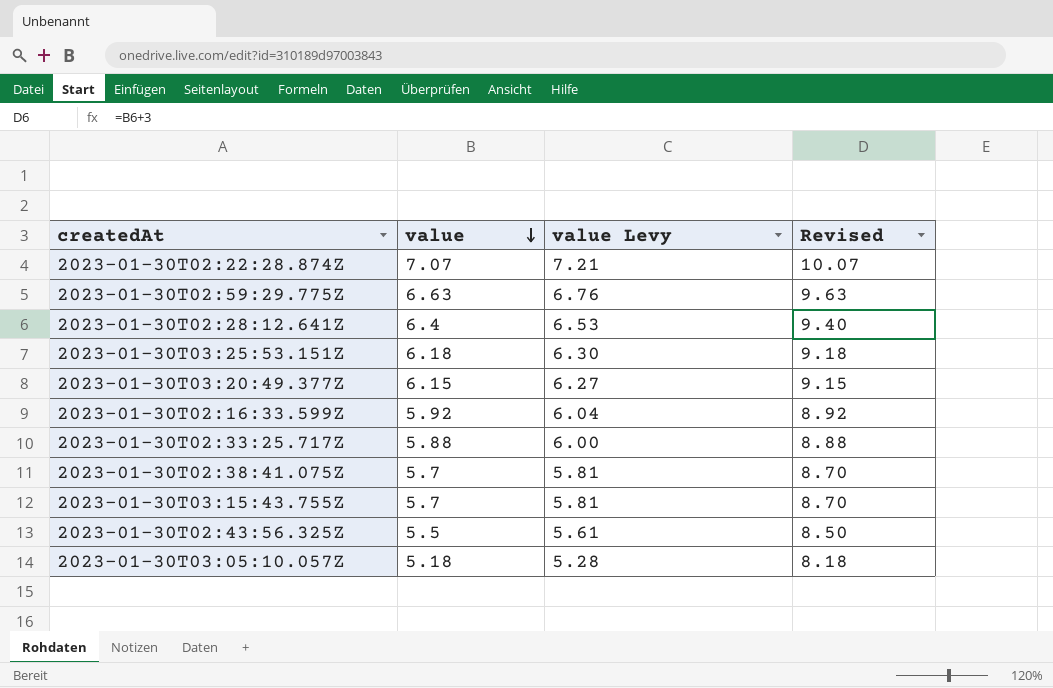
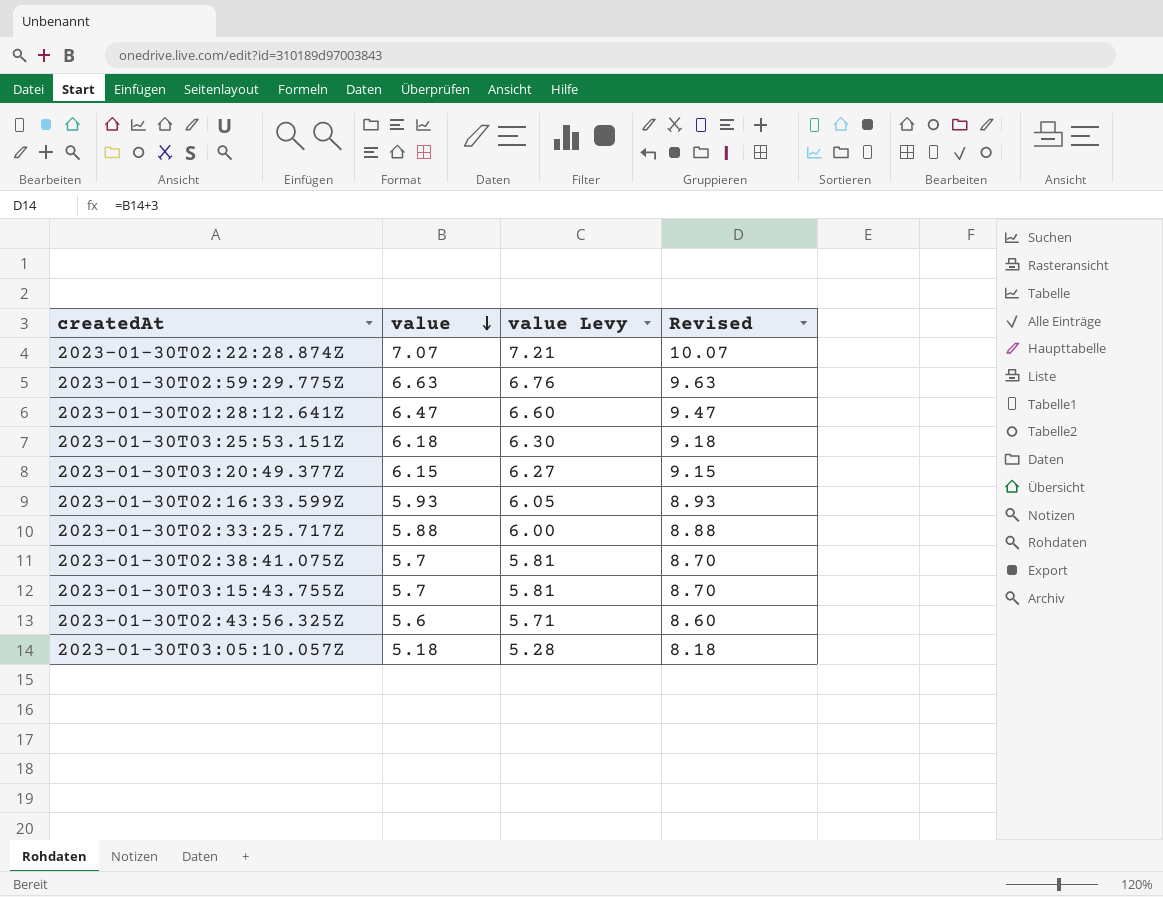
2023-01-30T02:28:12.641Z | value: 6.4 -> 6.47
2023-01-30T02:28:12.641Z | value Levy: 6.53 -> 6.60
2023-01-30T02:28:12.641Z | Revised: 9.40 -> 9.47
2023-01-30T02:16:33.599Z | value: 5.92 -> 5.93
2023-01-30T02:16:33.599Z | value Levy: 6.04 -> 6.05
2023-01-30T02:16:33.599Z | Revised: 8.92 -> 8.93
2023-01-30T02:43:56.325Z | value: 5.5 -> 5.6
2023-01-30T02:43:56.325Z | value Levy: 5.61 -> 5.71
2023-01-30T02:43:56.325Z | Revised: 8.50 -> 8.60

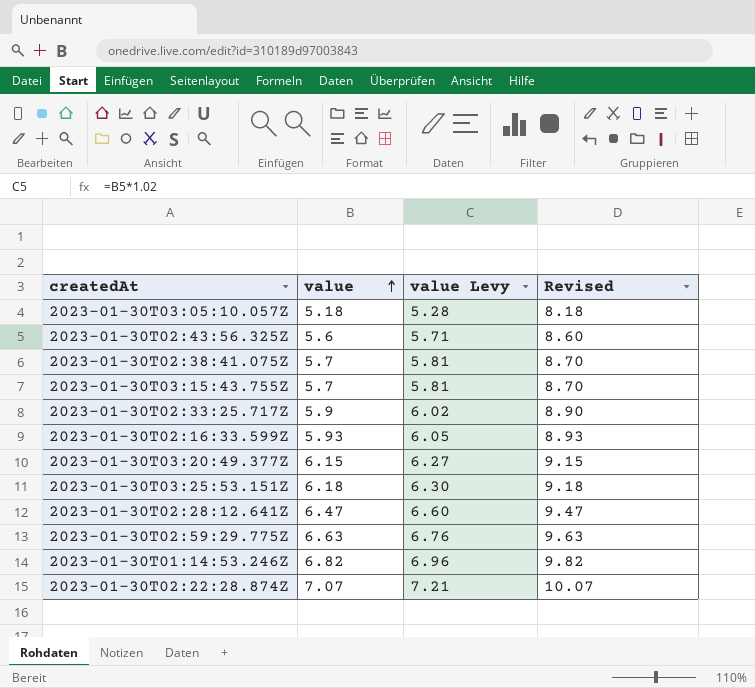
row order: value descending -> value ascending
2023-01-30T02:33:25.717Z | value: 5.88 -> 5.9
2023-01-30T02:33:25.717Z | value Levy: 6.00 -> 6.02
2023-01-30T02:33:25.717Z | Revised: 8.88 -> 8.90
row 2023-01-30T01:14:53.246Z: none -> 6.82 | 6.96 | 9.82

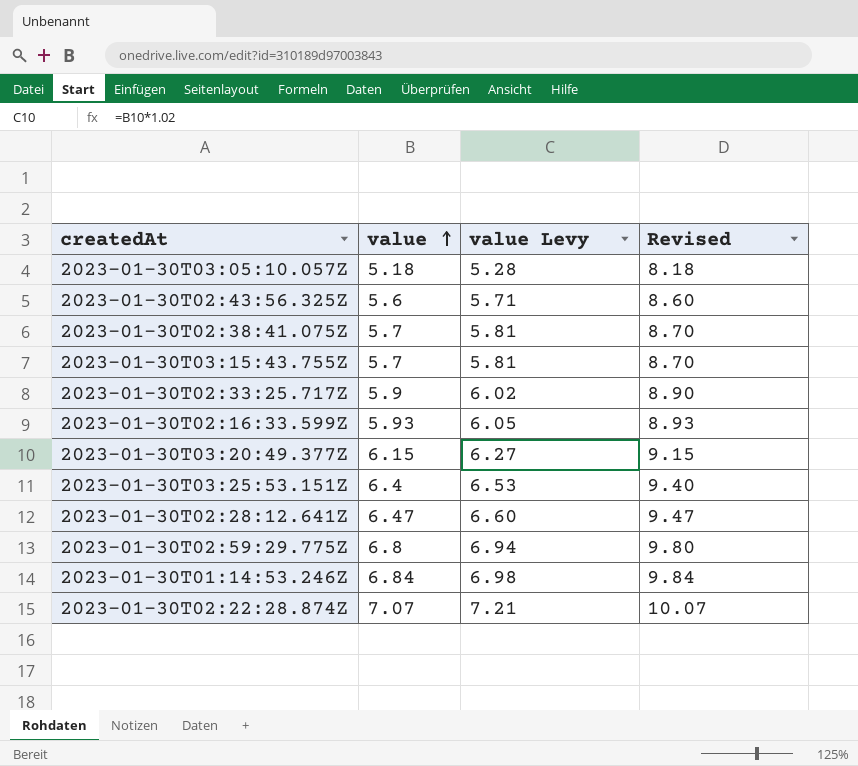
2023-01-30T03:25:53.151Z | value: 6.18 -> 6.4
2023-01-30T03:25:53.151Z | value Levy: 6.30 -> 6.53
2023-01-30T03:25:53.151Z | Revised: 9.18 -> 9.40
2023-01-30T02:59:29.775Z | value: 6.63 -> 6.8
2023-01-30T02:59:29.775Z | value Levy: 6.76 -> 6.94
2023-01-30T02:59:29.775Z | Revised: 9.63 -> 9.80
2023-01-30T01:14:53.246Z | value: 6.82 -> 6.84
2023-01-30T01:14:53.246Z | value Levy: 6.96 -> 6.98
2023-01-30T01:14:53.246Z | Revised: 9.82 -> 9.84

